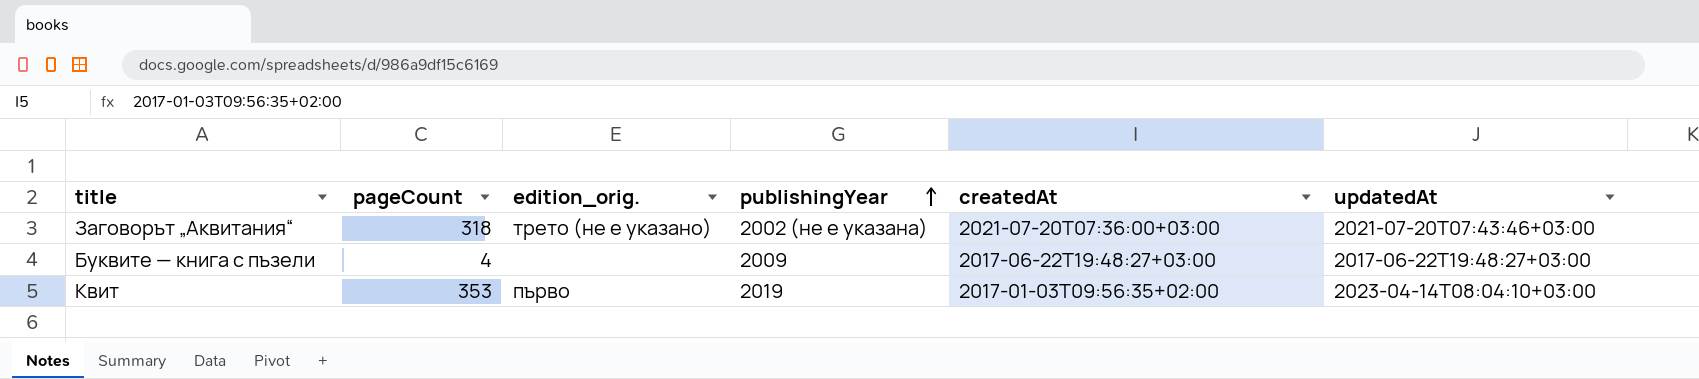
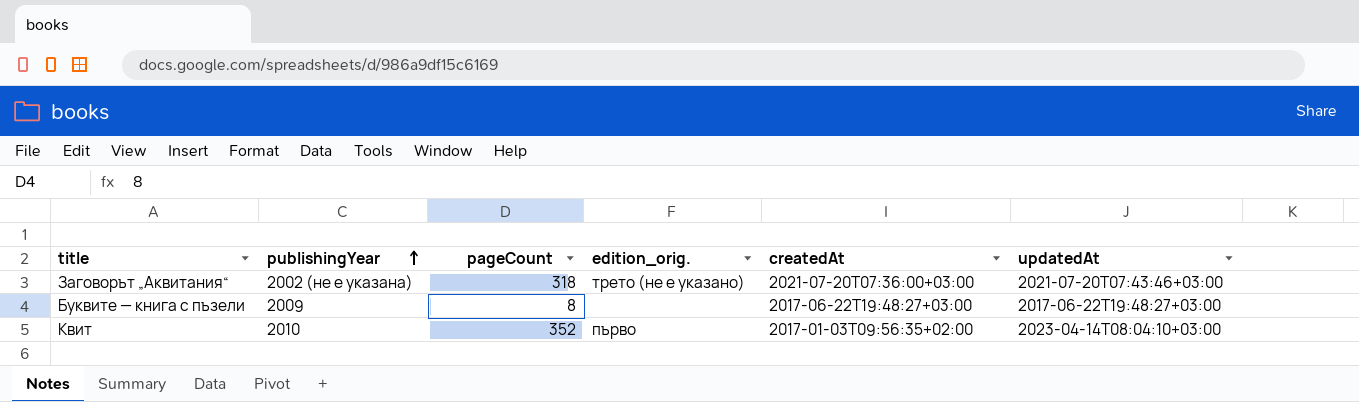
column publishingYear | position: 4 -> 2
Буквите — книга с пъзели | pageCount: 4 -> 8
Квит | publishingYear: 2019 -> 2010
Квит | pageCount: 353 -> 352

